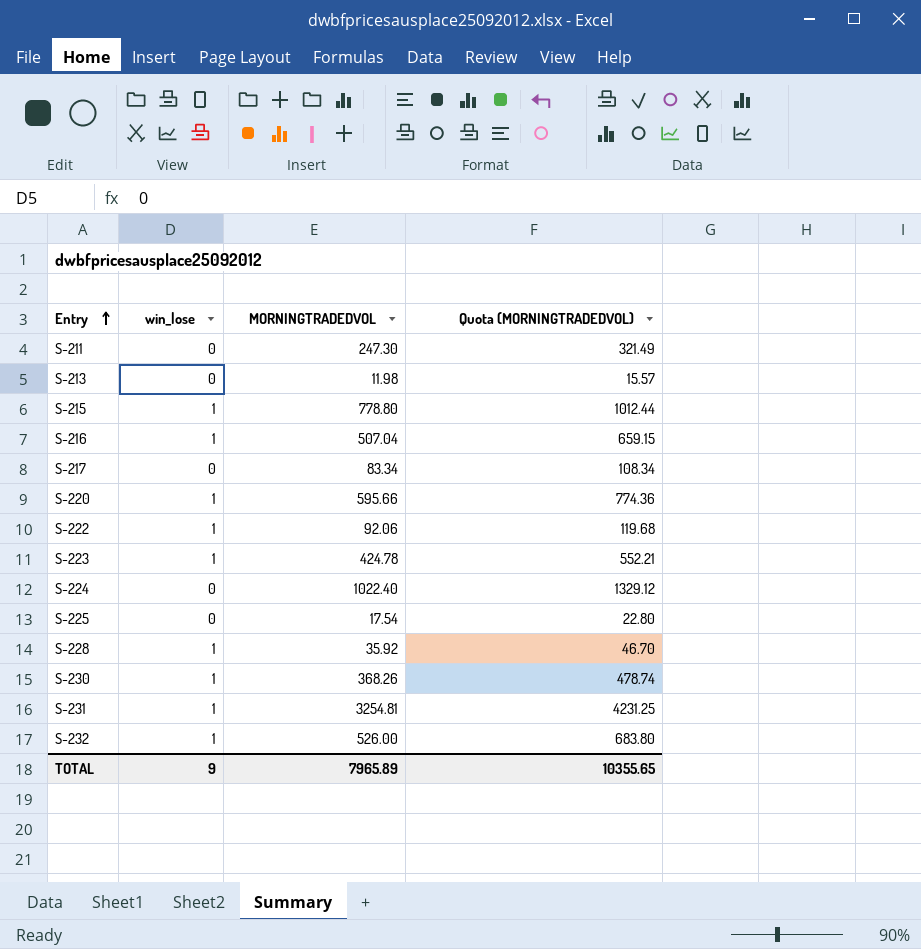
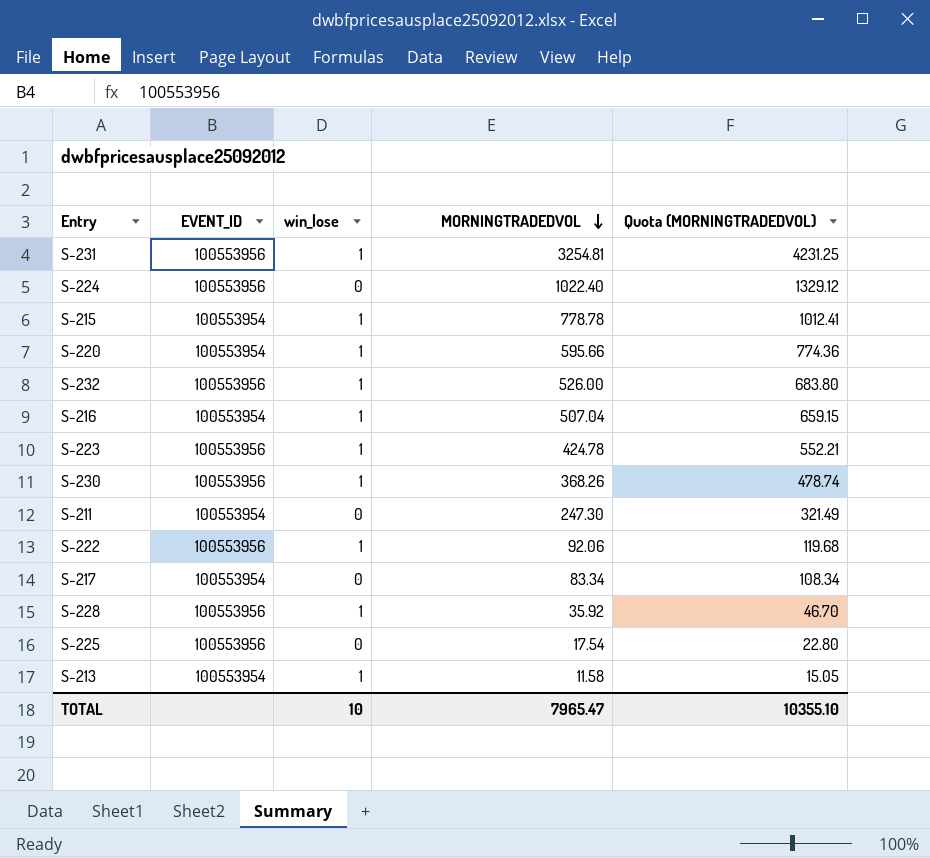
row order: Entry ascending -> MORNINGTRADEDVOL descending
column EVENT_ID | position: none -> 2
S-215 | MORNINGTRADEDVOL: 778.80 -> 778.78
S-215 | Quota (MORNINGTRADEDVOL): 1012.44 -> 1012.41
S-213 | win_lose: 0 -> 1
S-213 | MORNINGTRADEDVOL: 11.98 -> 11.58
S-213 | Quota (MORNINGTRADEDVOL): 15.57 -> 15.05
TOTAL | win_lose: 9 -> 10
TOTAL | MORNINGTRADEDVOL: 7965.89 -> 7965.47
TOTAL | Quota (MORNINGTRADEDVOL): 10355.65 -> 10355.10

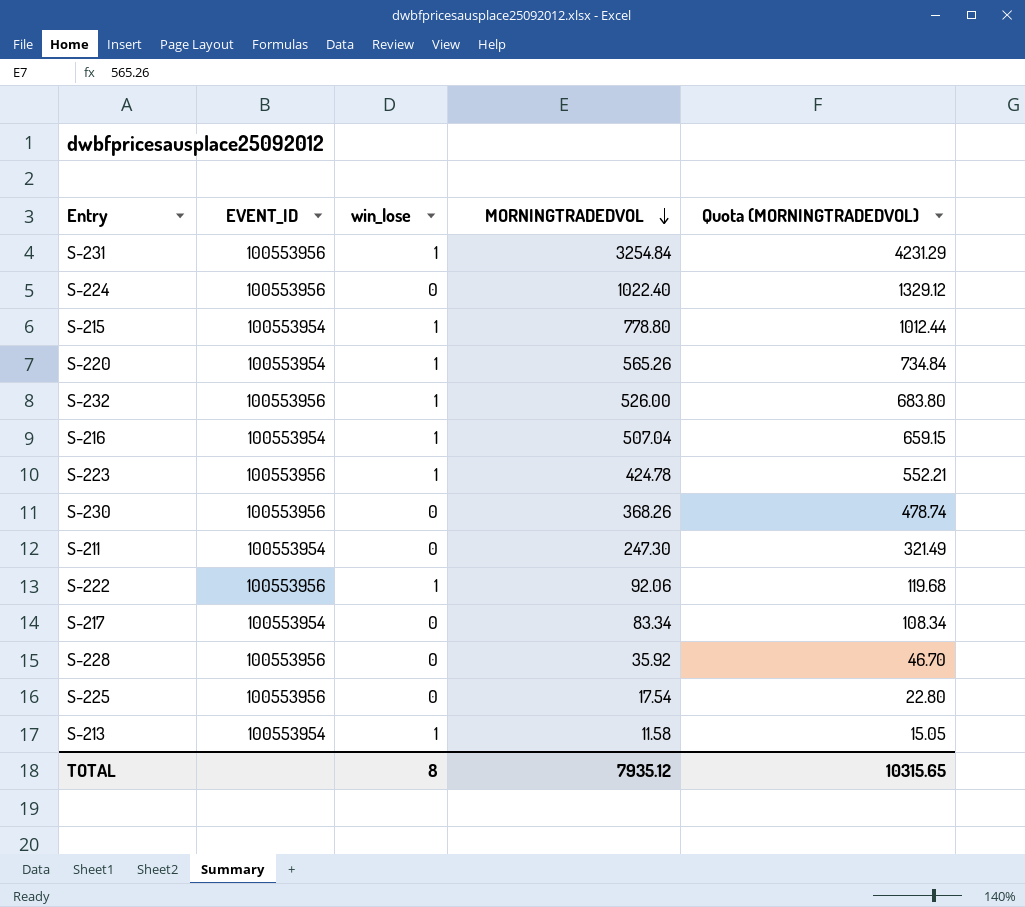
S-231 | MORNINGTRADEDVOL: 3254.81 -> 3254.84
S-231 | Quota (MORNINGTRADEDVOL): 4231.25 -> 4231.29
S-215 | MORNINGTRADEDVOL: 778.78 -> 778.80
S-215 | Quota (MORNINGTRADEDVOL): 1012.41 -> 1012.44
S-220 | MORNINGTRADEDVOL: 595.66 -> 565.26
S-220 | Quota (MORNINGTRADEDVOL): 774.36 -> 734.84
S-230 | win_lose: 1 -> 0
S-228 | win_lose: 1 -> 0
TOTAL | win_lose: 10 -> 8
TOTAL | MORNINGTRADEDVOL: 7965.47 -> 7935.12
TOTAL | Quota (MORNINGTRADEDVOL): 10355.10 -> 10315.65

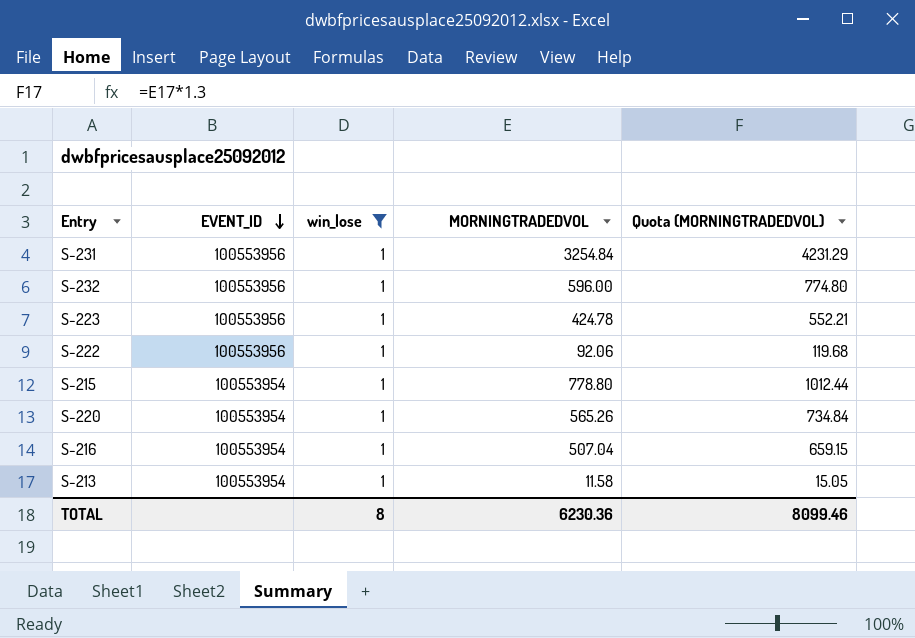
filter: none -> win_lose = 1
row order: MORNINGTRADEDVOL descending -> EVENT_ID descending
S-232 | MORNINGTRADEDVOL: 526.00 -> 596.00
S-232 | Quota (MORNINGTRADEDVOL): 683.80 -> 774.80
TOTAL | MORNINGTRADEDVOL: 7935.12 -> 6230.36
TOTAL | Quota (MORNINGTRADEDVOL): 10315.65 -> 8099.46

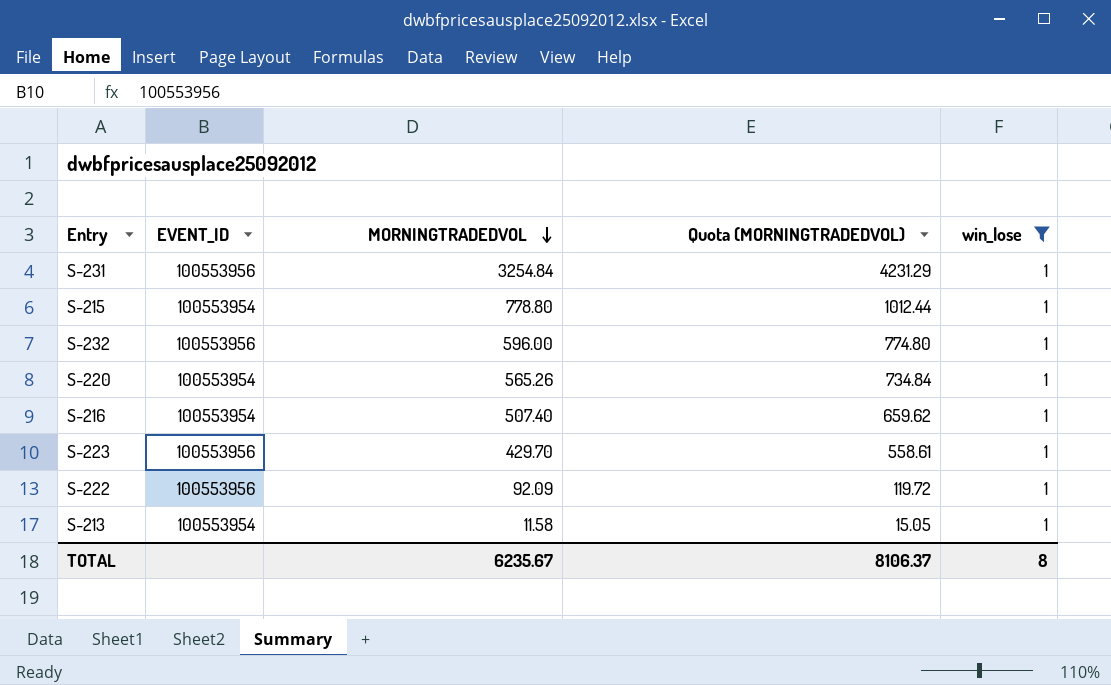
row order: EVENT_ID descending -> MORNINGTRADEDVOL descending
column win_lose | position: 3 -> 5
S-216 | MORNINGTRADEDVOL: 507.04 -> 507.40
S-216 | Quota (MORNINGTRADEDVOL): 659.15 -> 659.62
S-223 | MORNINGTRADEDVOL: 424.78 -> 429.70
S-223 | Quota (MORNINGTRADEDVOL): 552.21 -> 558.61
S-222 | MORNINGTRADEDVOL: 92.06 -> 92.09
S-222 | Quota (MORNINGTRADEDVOL): 119.68 -> 119.72
TOTAL | MORNINGTRADEDVOL: 6230.36 -> 6235.67
TOTAL | Quota (MORNINGTRADEDVOL): 8099.46 -> 8106.37

